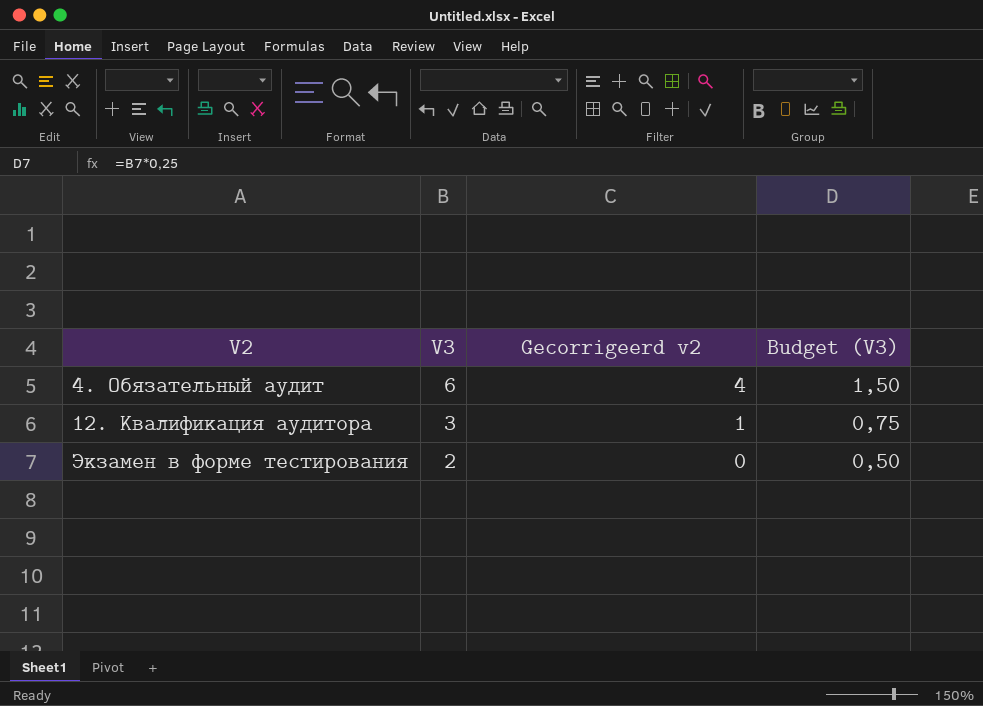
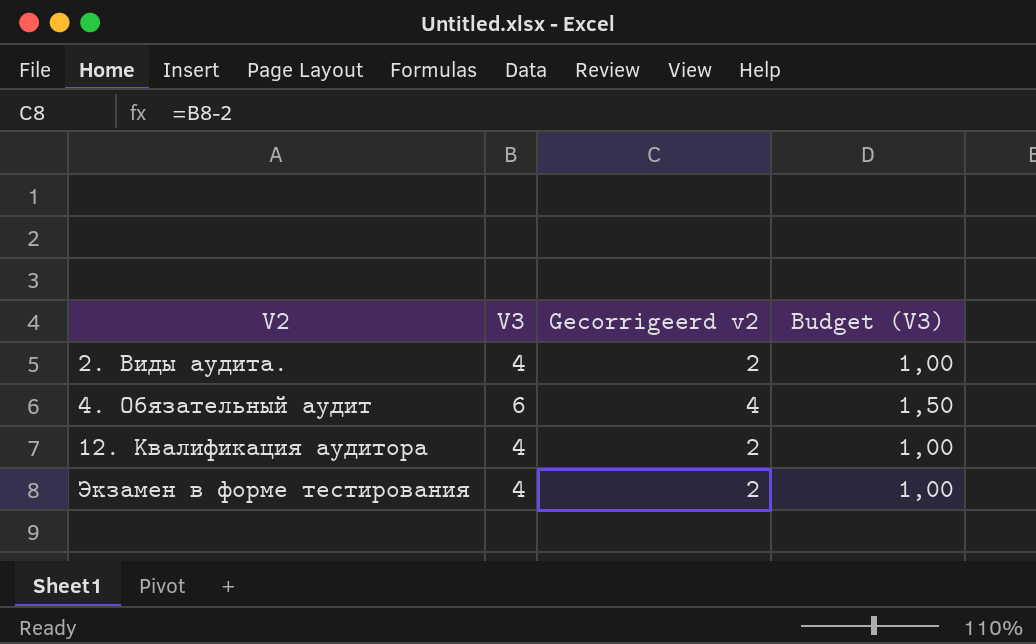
row 2. Виды аудита.: none -> 4 | 2 | 1,00
12. Квалификация аудитора | V3: 3 -> 4
12. Квалификация аудитора | Gecorrigeerd v2: 1 -> 2
12. Квалификация аудитора | Budget (V3): 0,75 -> 1,00
Экзамен в форме тестирования | V3: 2 -> 4
Экзамен в форме тестирования | Gecorrigeerd v2: 0 -> 2
Экзамен в форме тестирования | Budget (V3): 0,50 -> 1,00

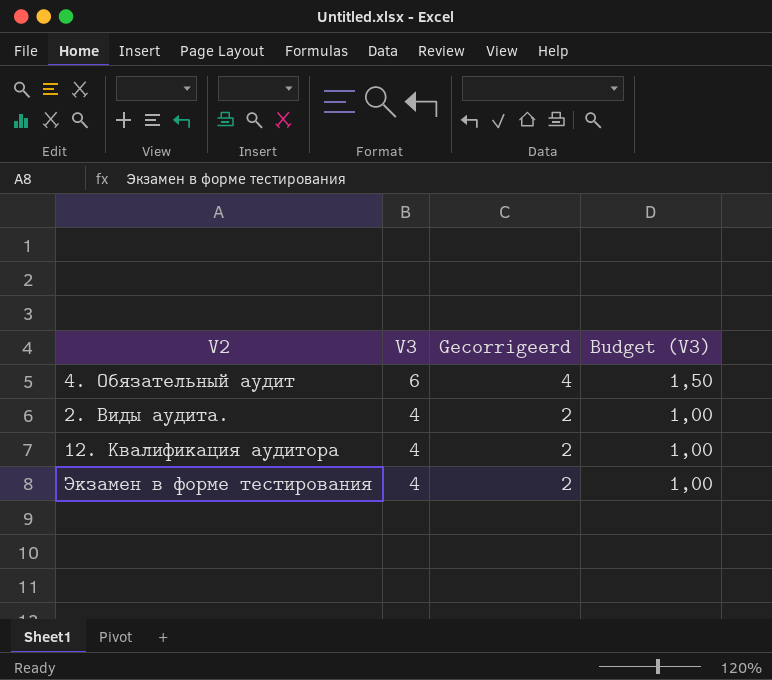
row order: V2 ascending -> V3 descending
column name: Gecorrigeerd v2 -> Gecorrigeerd

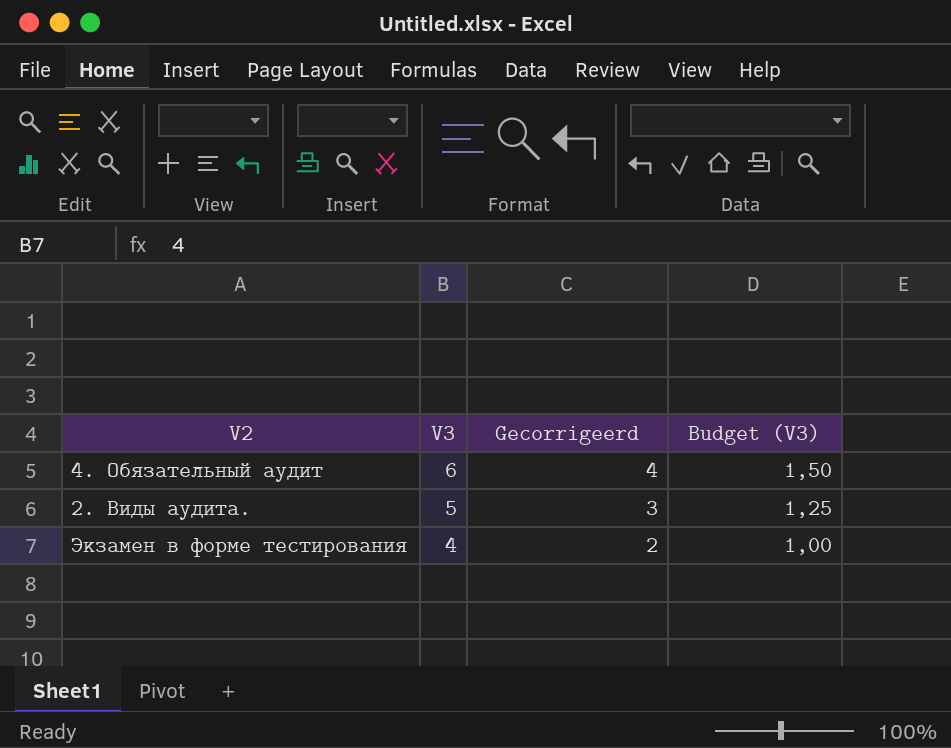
row 12. Квалификация аудитора: 4 | 2 | 1,00 -> none
2. Виды аудита. | V3: 4 -> 5
2. Виды аудита. | Gecorrigeerd: 2 -> 3
2. Виды аудита. | Budget (V3): 1,00 -> 1,25

